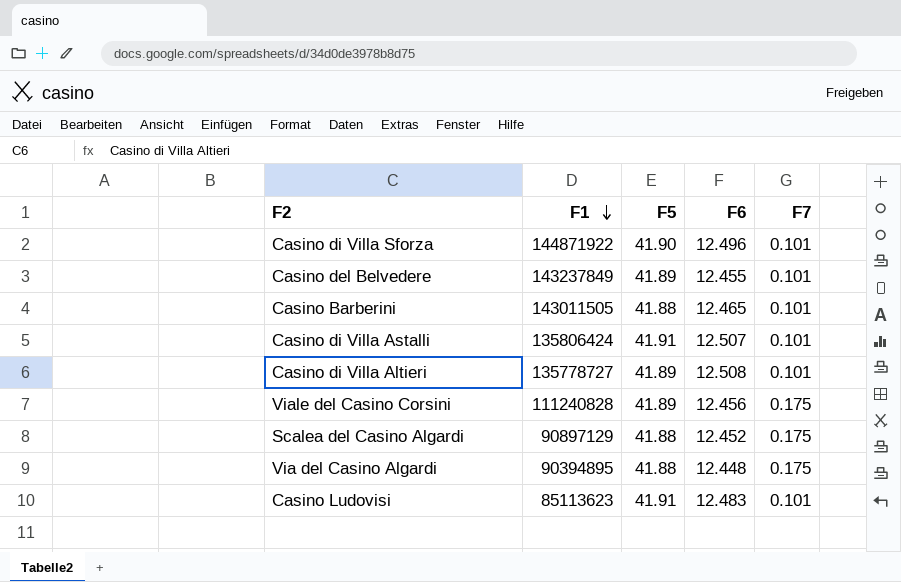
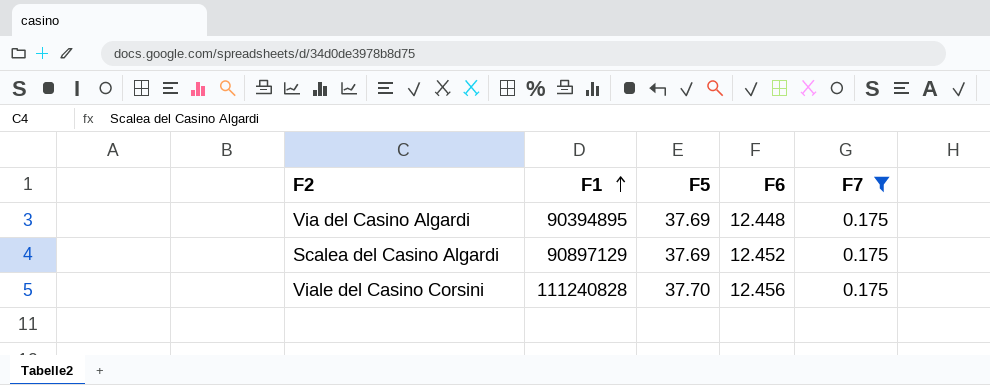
filter: none -> F7 = 0.175
row order: F1 descending -> F1 ascending
Via del Casino Algardi | F5: 41.88 -> 37.69
Scalea del Casino Algardi | F5: 41.88 -> 37.69
Viale del Casino Corsini | F5: 41.89 -> 37.70

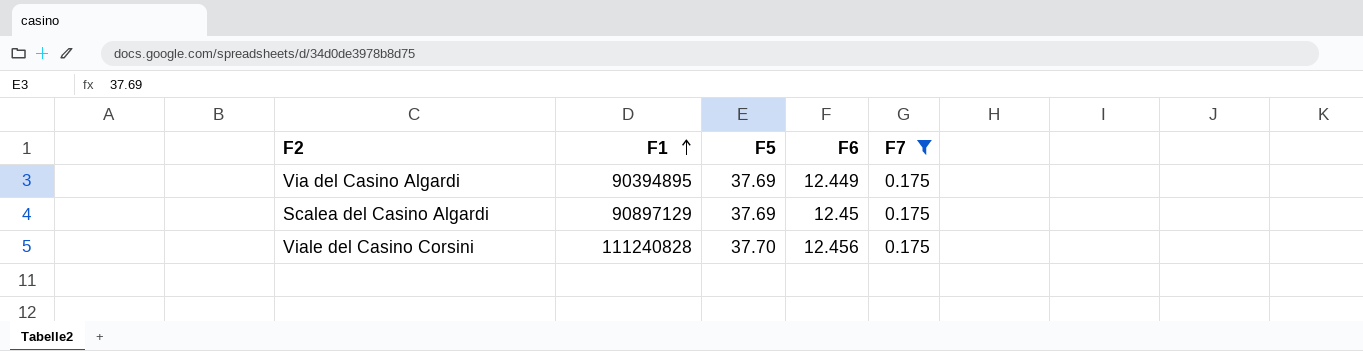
Via del Casino Algardi | F6: 12.448 -> 12.449
Scalea del Casino Algardi | F6: 12.452 -> 12.45

